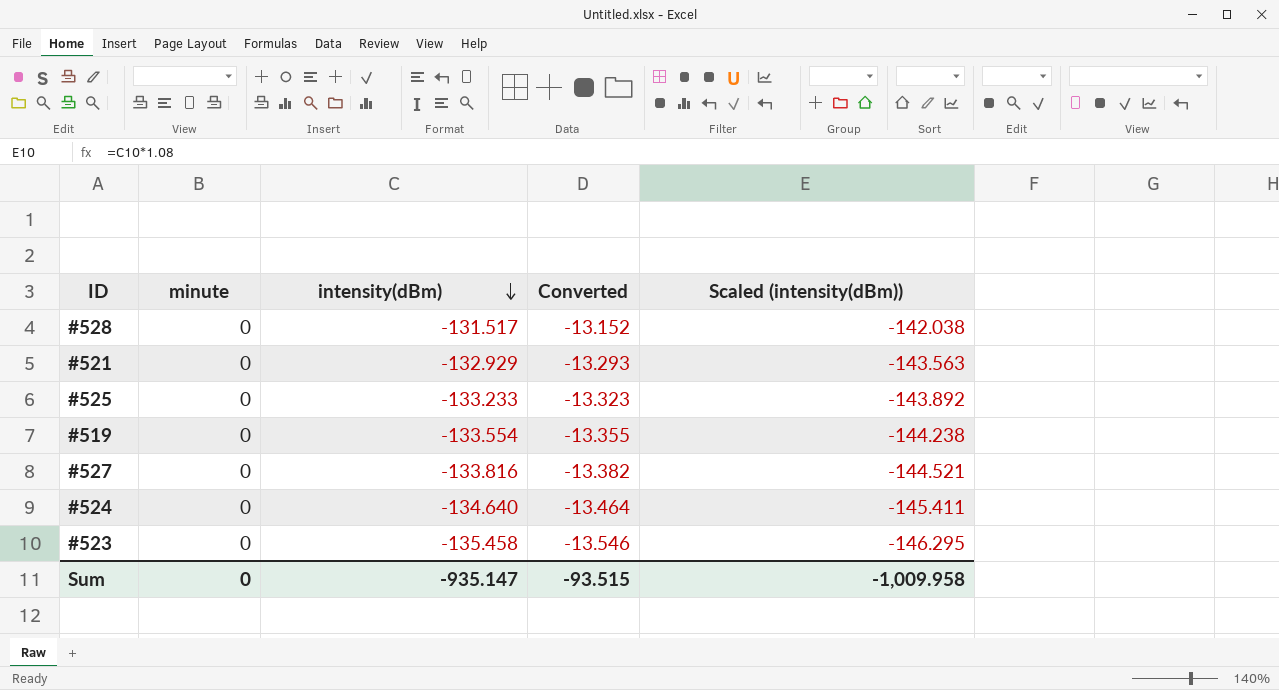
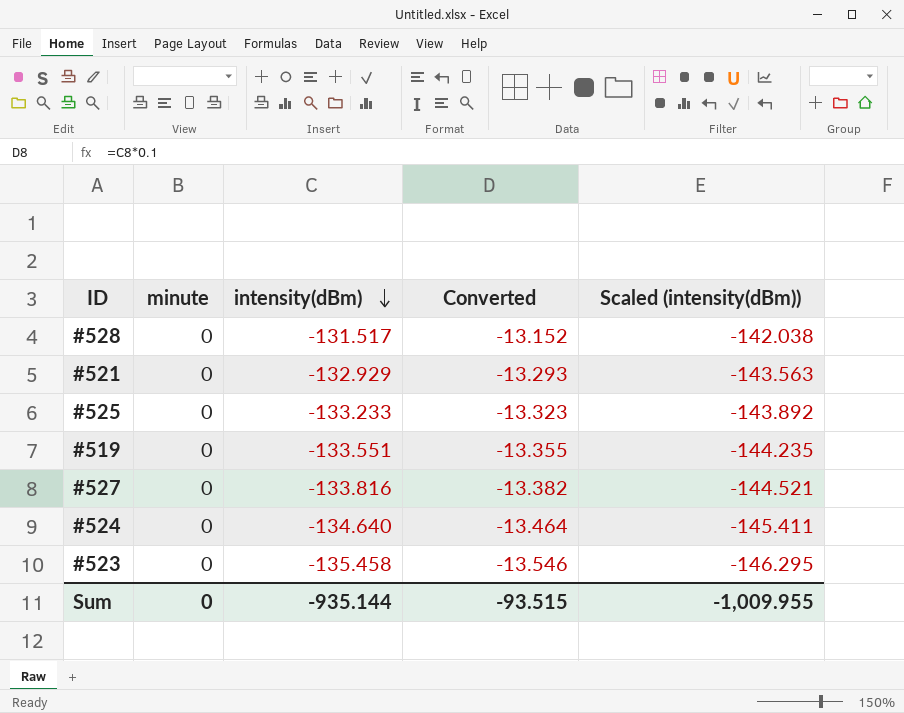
#519 | intensity(dBm): -133.554 -> -133.551
#519 | Scaled (intensity(dBm)): -144.238 -> -144.235
Sum | intensity(dBm): -935.147 -> -935.144
Sum | Scaled (intensity(dBm)): -1,009.958 -> -1,009.955

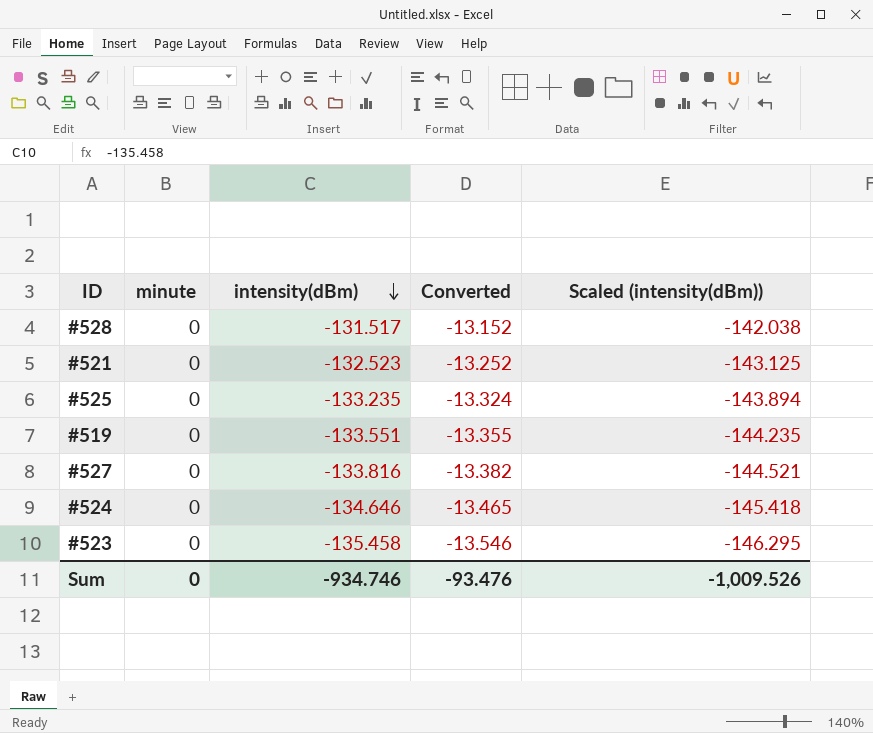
#521 | intensity(dBm): -132.929 -> -132.523
#521 | Converted: -13.293 -> -13.252
#521 | Scaled (intensity(dBm)): -143.563 -> -143.125
#525 | intensity(dBm): -133.233 -> -133.235
#525 | Converted: -13.323 -> -13.324
#525 | Scaled (intensity(dBm)): -143.892 -> -143.894
#524 | intensity(dBm): -134.640 -> -134.646
#524 | Converted: -13.464 -> -13.465
#524 | Scaled (intensity(dBm)): -145.411 -> -145.418
Sum | intensity(dBm): -935.144 -> -934.746
Sum | Converted: -93.515 -> -93.476
Sum | Scaled (intensity(dBm)): -1,009.955 -> -1,009.526

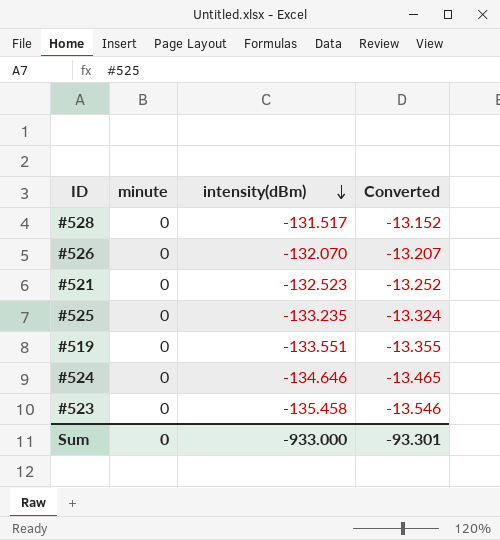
column Scaled (intensity(dBm)) | formula: [intensity(dBm)] * 1.08 -> none
row #527: 0 | -133.816 | -13.382 | -144.521 -> none
row #526: none -> 0 | -132.070 | -13.207
Sum | intensity(dBm): -934.746 -> -933.000
Sum | Converted: -93.476 -> -93.301

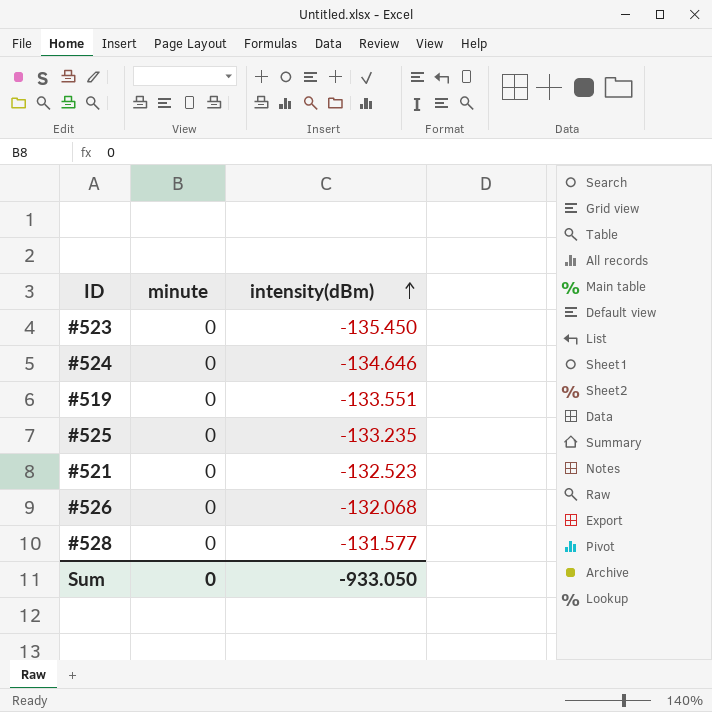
row order: intensity(dBm) descending -> intensity(dBm) ascending
column Converted | formula: [intensity(dBm)] * 0.1 -> none
#523 | intensity(dBm): -135.458 -> -135.450
#526 | intensity(dBm): -132.070 -> -132.068
#528 | intensity(dBm): -131.517 -> -131.577
Sum | intensity(dBm): -933.000 -> -933.050

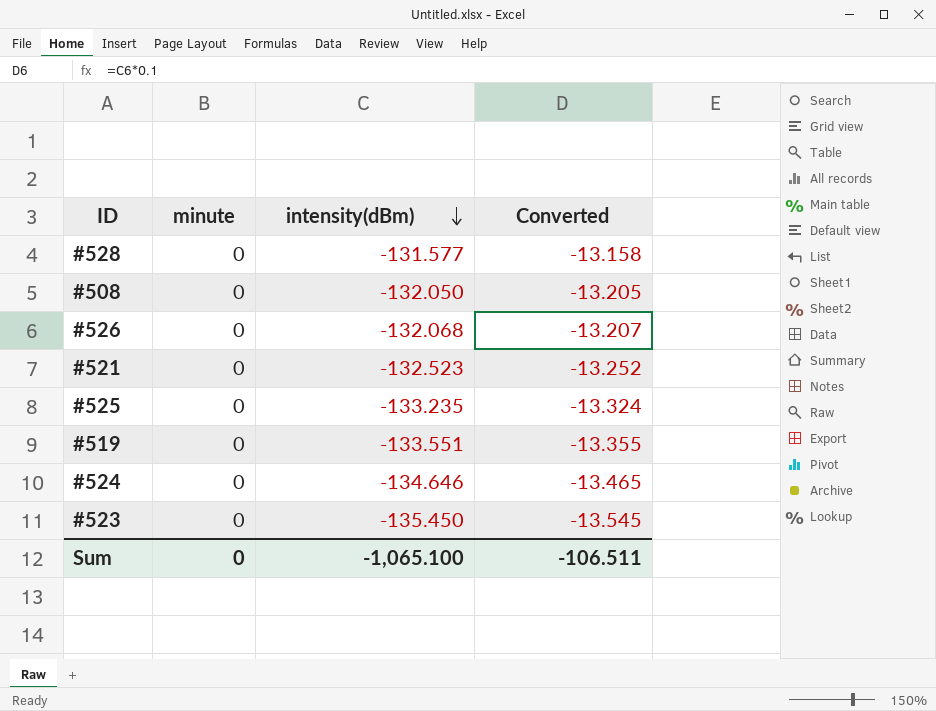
row order: intensity(dBm) ascending -> intensity(dBm) descending
column Converted | formula: none -> [intensity(dBm)] * 0.1
row #508: none -> 0 | -132.050 | -13.205
Sum | intensity(dBm): -933.050 -> -1,065.100

